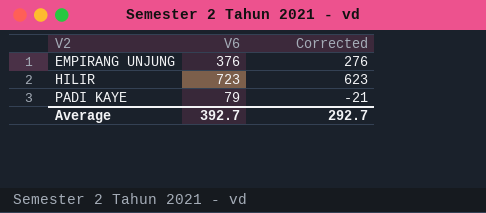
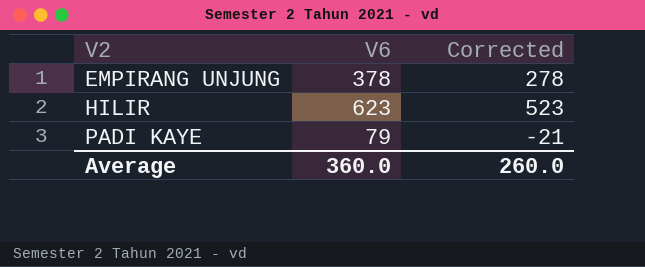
EMPIRANG UNJUNG | V6: 376 -> 378
EMPIRANG UNJUNG | Corrected: 276 -> 278
HILIR | V6: 723 -> 623
HILIR | Corrected: 623 -> 523
Average | V6: 392.7 -> 360.0
Average | Corrected: 292.7 -> 260.0

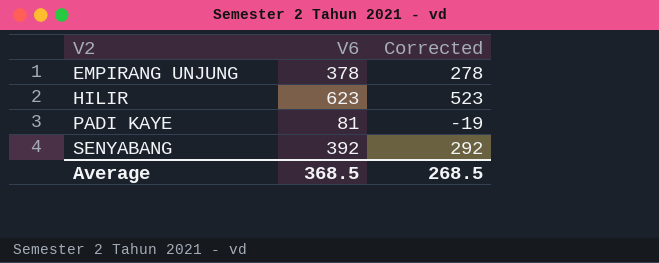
PADI KAYE | V6: 79 -> 81
PADI KAYE | Corrected: -21 -> -19
row SENYABANG: none -> 392 | 292
Average | V6: 360.0 -> 368.5
Average | Corrected: 260.0 -> 268.5

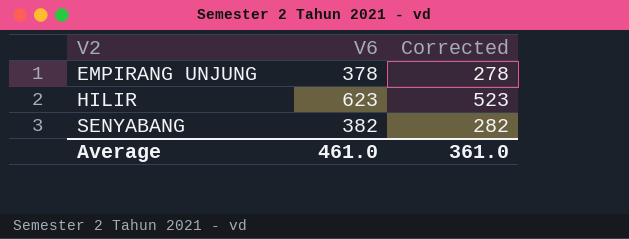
row PADI KAYE: 81 | -19 -> none
SENYABANG | V6: 392 -> 382
SENYABANG | Corrected: 292 -> 282
Average | V6: 368.5 -> 461.0
Average | Corrected: 268.5 -> 361.0

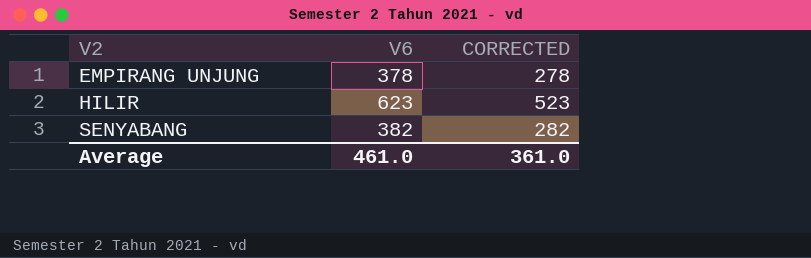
column name: Corrected -> CORRECTED

